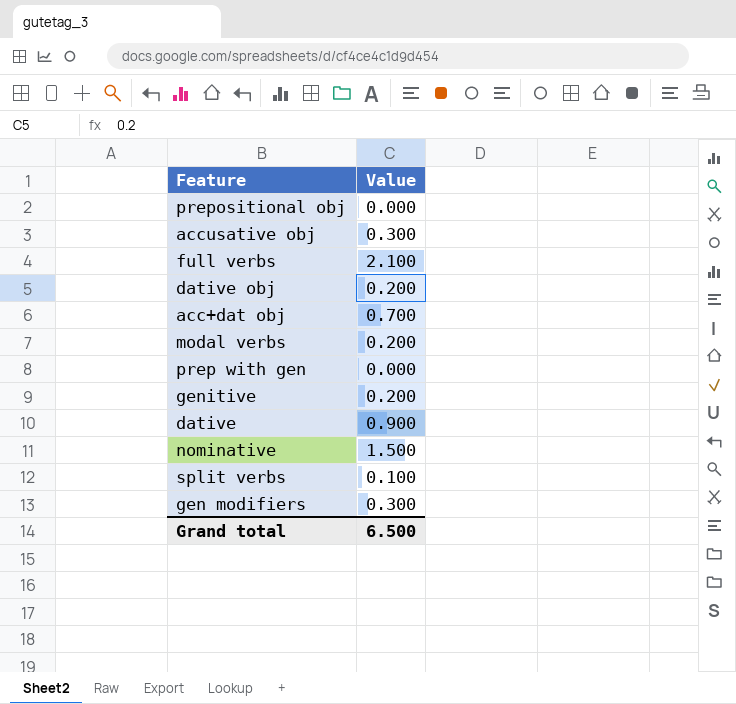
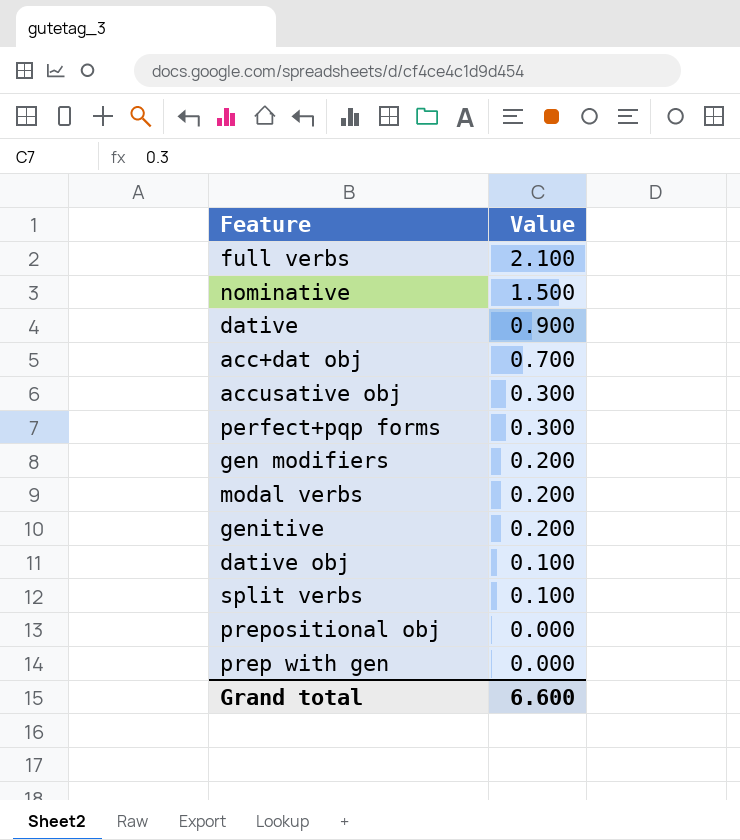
row order: none -> Value descending
row perfect+pqp forms: none -> 0.300
gen modifiers | Value: 0.300 -> 0.200
dative obj | Value: 0.200 -> 0.100
Grand total | Value: 6.500 -> 6.600

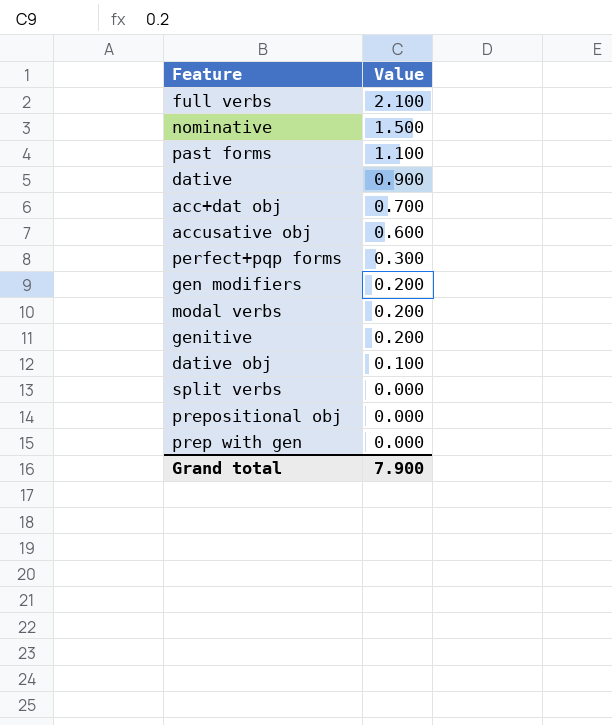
row past forms: none -> 1.100
accusative obj | Value: 0.300 -> 0.600
split verbs | Value: 0.100 -> 0.000
Grand total | Value: 6.600 -> 7.900

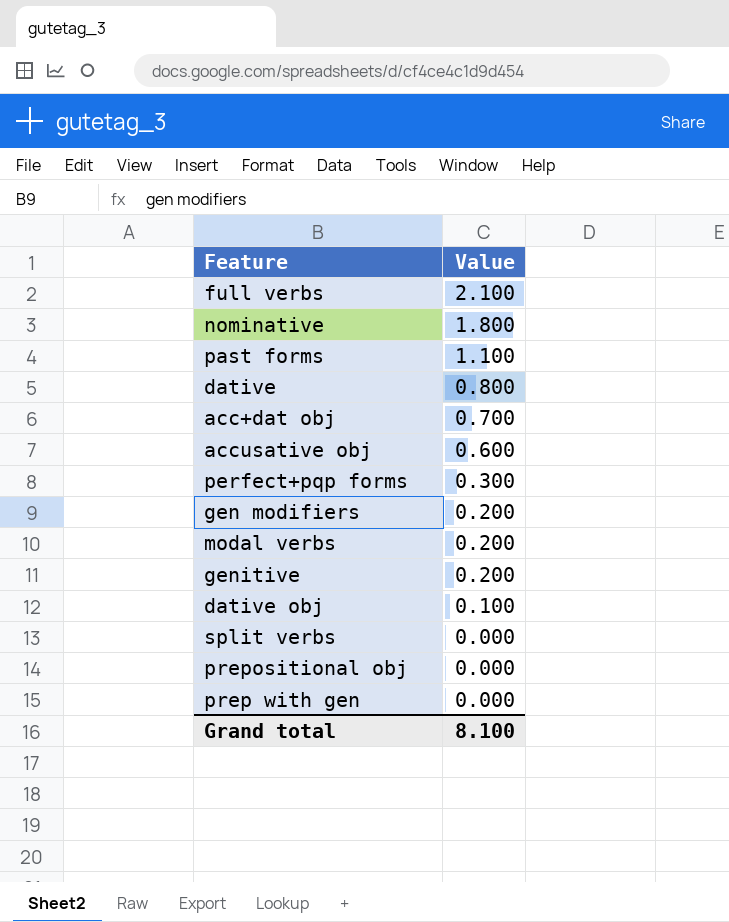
nominative | Value: 1.500 -> 1.800
dative | Value: 0.900 -> 0.800
Grand total | Value: 7.900 -> 8.100

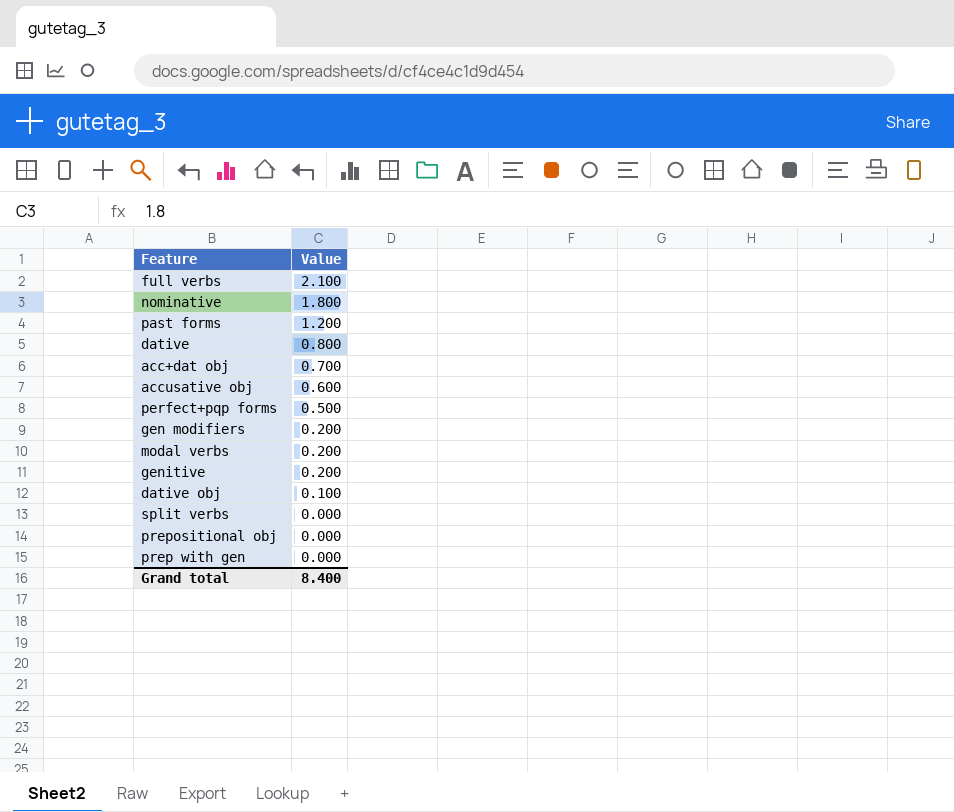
past forms | Value: 1.100 -> 1.200
perfect+pqp forms | Value: 0.300 -> 0.500
Grand total | Value: 8.100 -> 8.400

